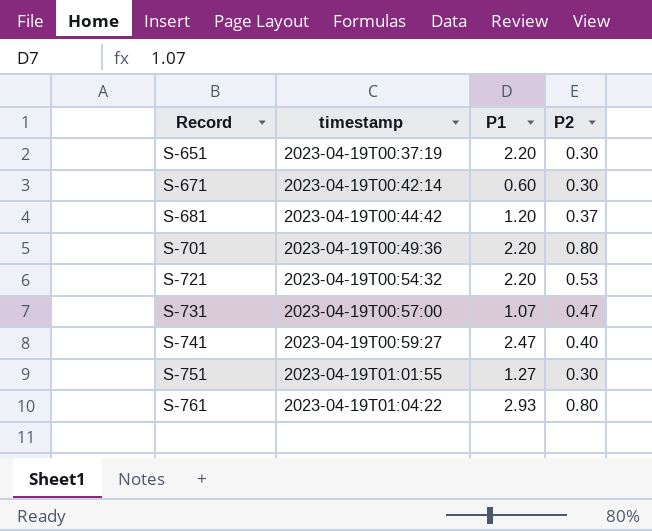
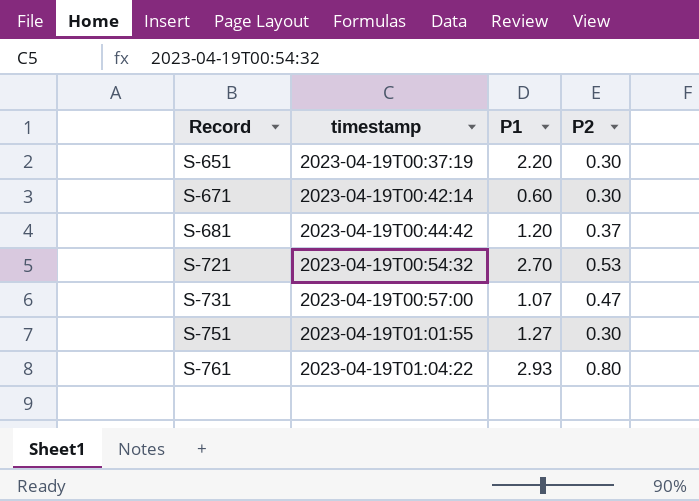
row S-701: 2023-04-19T00:49:36 | 2.20 | 0.80 -> none
row S-741: 2023-04-19T00:59:27 | 2.47 | 0.40 -> none
S-721 | P1: 2.20 -> 2.70

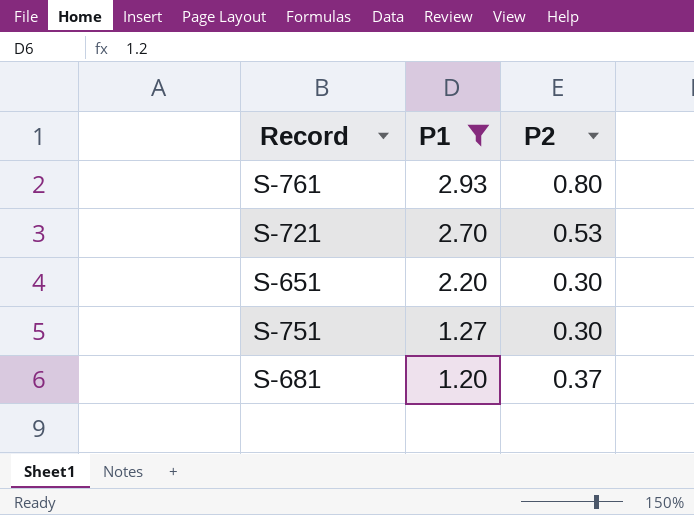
filter: none -> P1 >= 1.20
row order: Record ascending -> P1 descending
column timestamp | position: 2 -> none

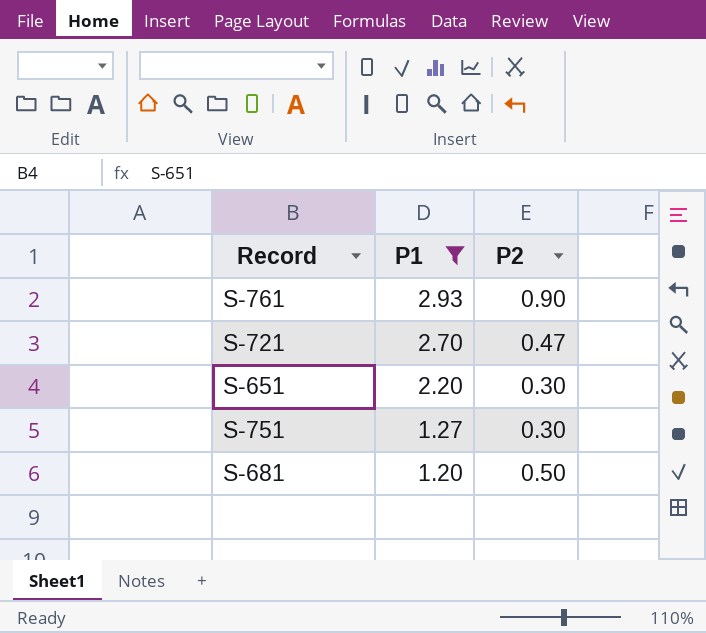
S-761 | P2: 0.80 -> 0.90
S-721 | P2: 0.53 -> 0.47
S-681 | P2: 0.37 -> 0.50

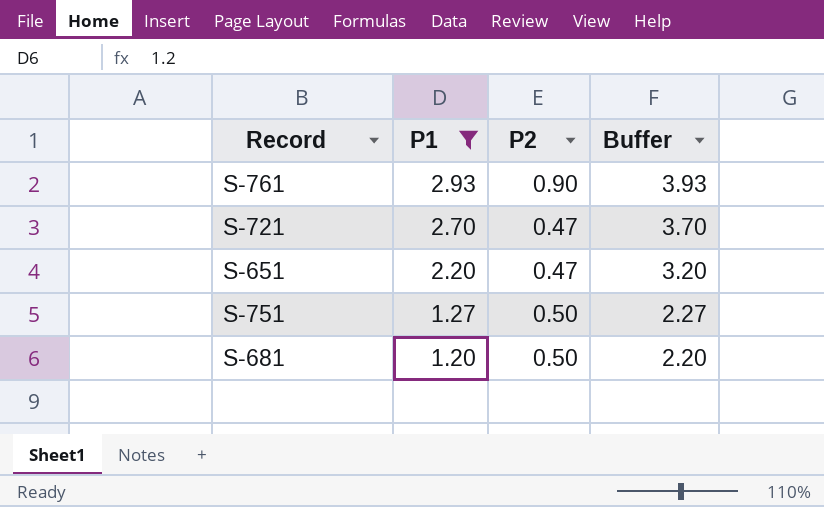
column Buffer | formula: none -> [P1] + 1
S-651 | P2: 0.30 -> 0.47
S-751 | P2: 0.30 -> 0.50

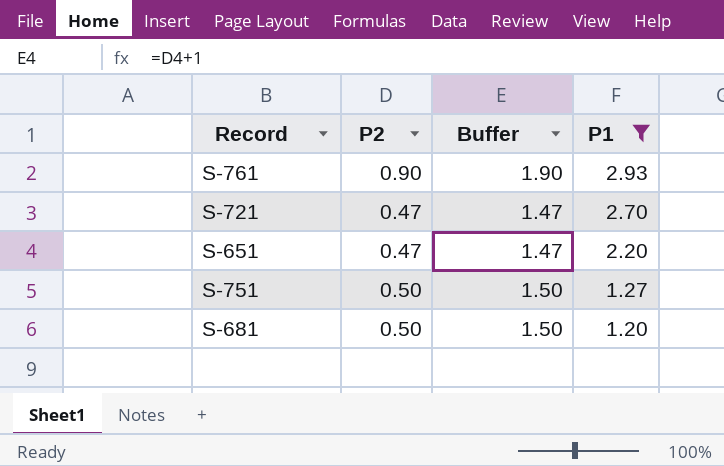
column Buffer | formula: [P1] + 1 -> [P2] + 1
column P1 | position: 2 -> 4

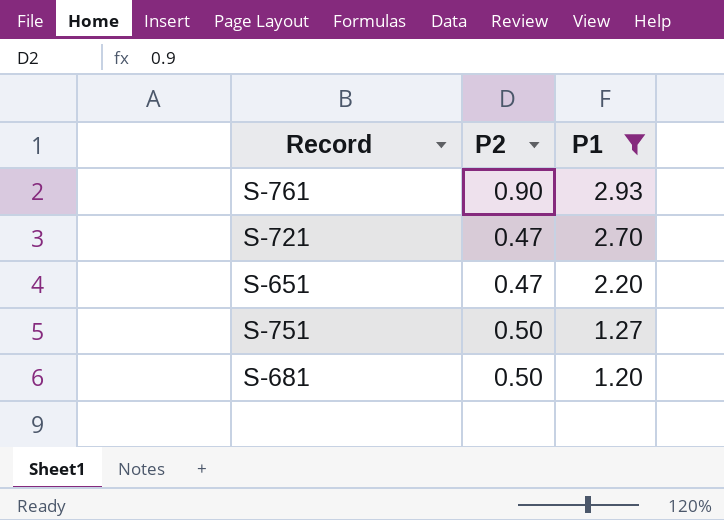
column Buffer | formula: [P2] + 1 -> none

